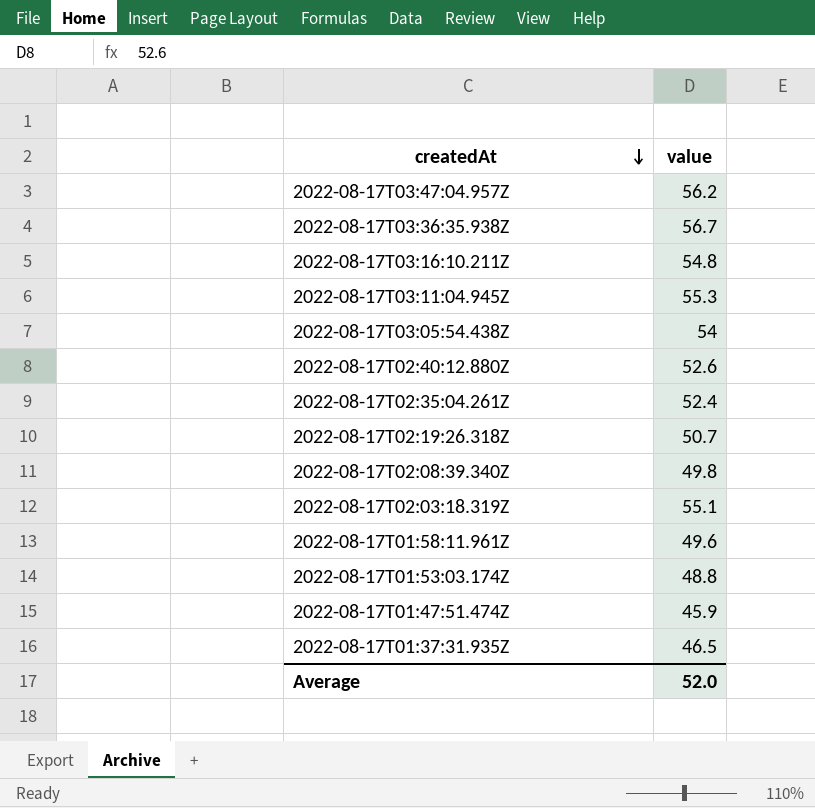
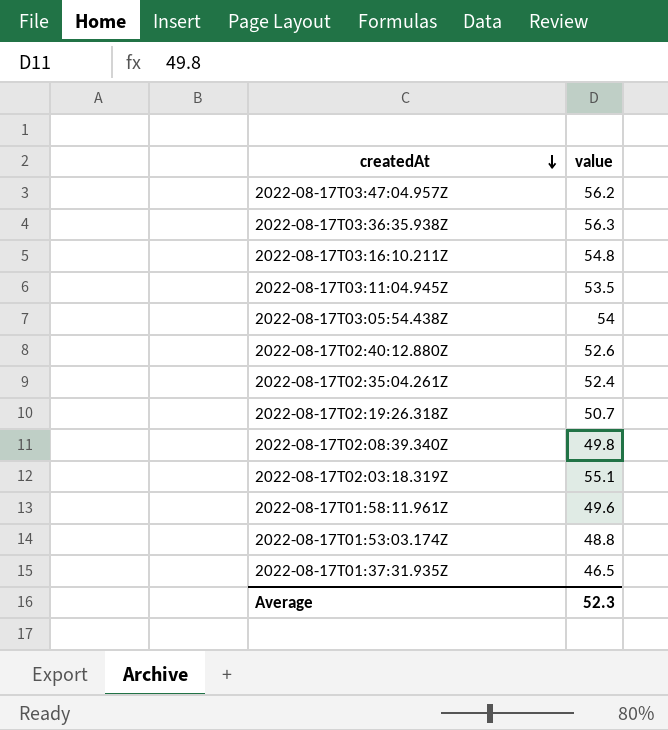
row 2022-08-17T01:47:51.474Z: 45.9 -> none
2022-08-17T03:36:35.938Z | value: 56.7 -> 56.3
2022-08-17T03:11:04.945Z | value: 55.3 -> 53.5
Average | value: 52.0 -> 52.3

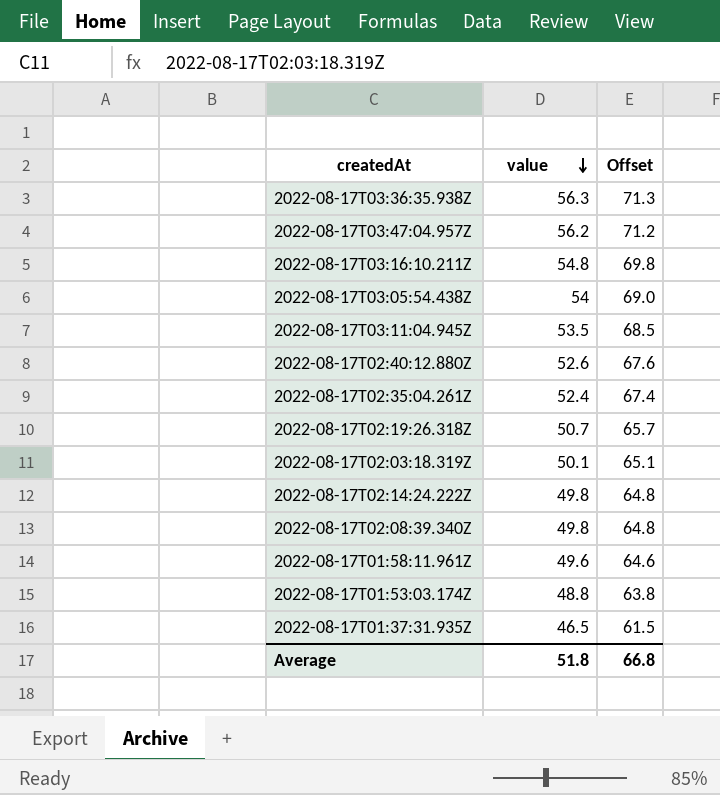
row order: createdAt descending -> value descending
column Offset | formula: none -> [value] + 15
2022-08-17T02:03:18.319Z | value: 55.1 -> 50.1
row 2022-08-17T02:14:24.222Z: none -> 49.8 | 64.8
Average | value: 52.3 -> 51.8

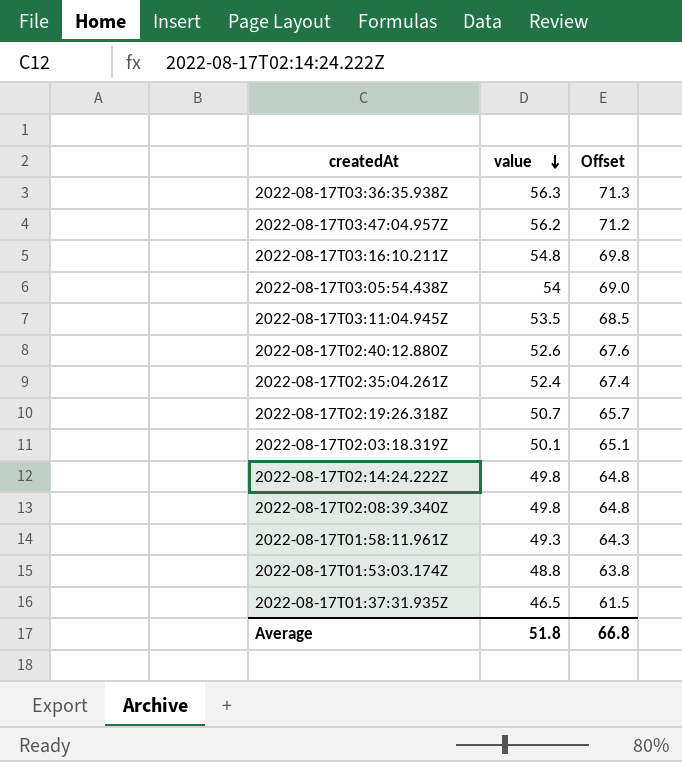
2022-08-17T01:58:11.961Z | value: 49.6 -> 49.3
2022-08-17T01:58:11.961Z | Offset: 64.6 -> 64.3

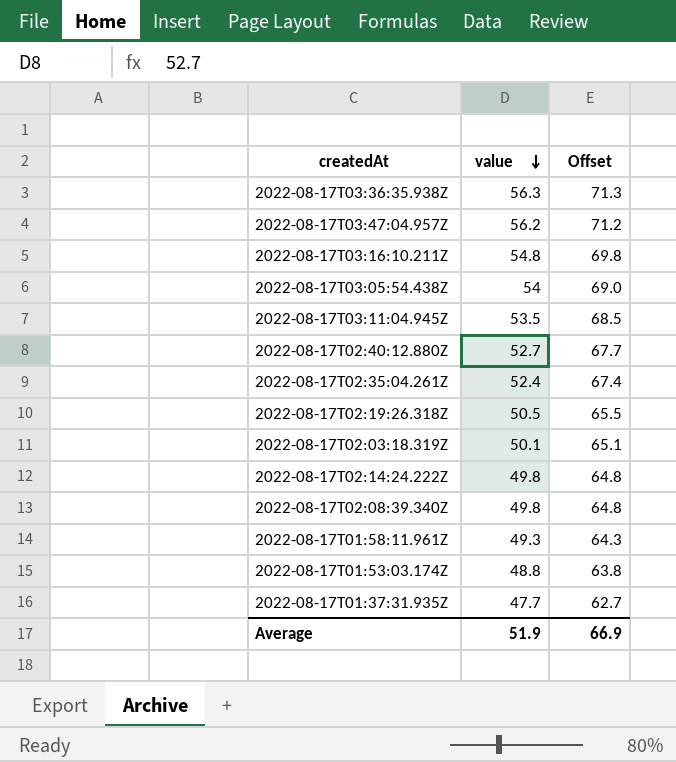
2022-08-17T02:40:12.880Z | value: 52.6 -> 52.7
2022-08-17T02:40:12.880Z | Offset: 67.6 -> 67.7
2022-08-17T02:19:26.318Z | value: 50.7 -> 50.5
2022-08-17T02:19:26.318Z | Offset: 65.7 -> 65.5
2022-08-17T01:37:31.935Z | value: 46.5 -> 47.7
2022-08-17T01:37:31.935Z | Offset: 61.5 -> 62.7
Average | value: 51.8 -> 51.9
Average | Offset: 66.8 -> 66.9

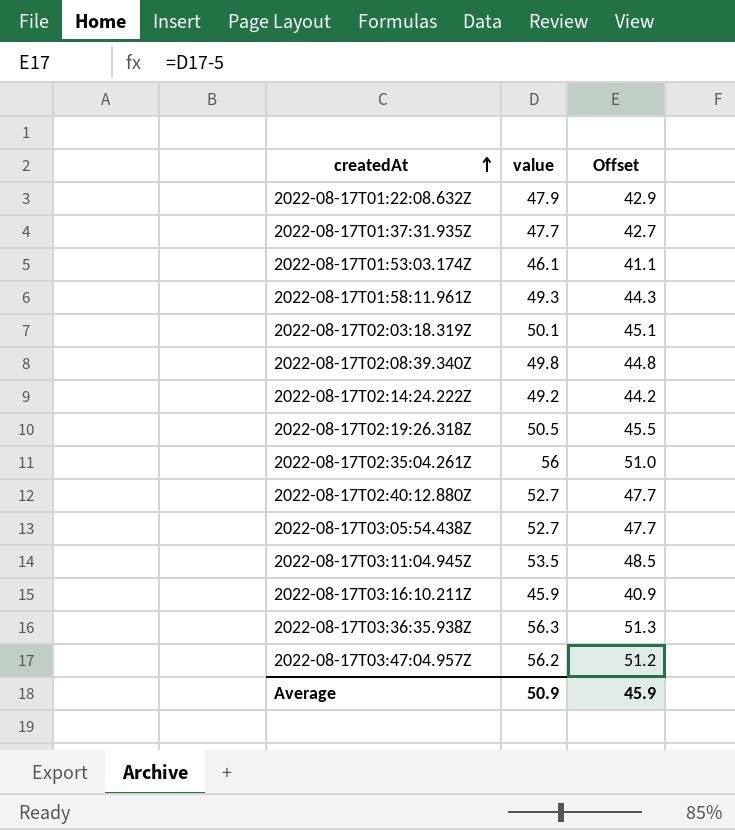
row order: value descending -> createdAt ascending
column Offset | formula: [value] + 15 -> [value] - 5
row 2022-08-17T01:22:08.632Z: none -> 47.9 | 42.9
2022-08-17T01:53:03.174Z | value: 48.8 -> 46.1
2022-08-17T02:14:24.222Z | value: 49.8 -> 49.2
2022-08-17T02:35:04.261Z | value: 52.4 -> 56
2022-08-17T03:05:54.438Z | value: 54 -> 52.7
2022-08-17T03:16:10.211Z | value: 54.8 -> 45.9
Average | value: 51.9 -> 50.9
Average | Offset: 66.9 -> 45.9

